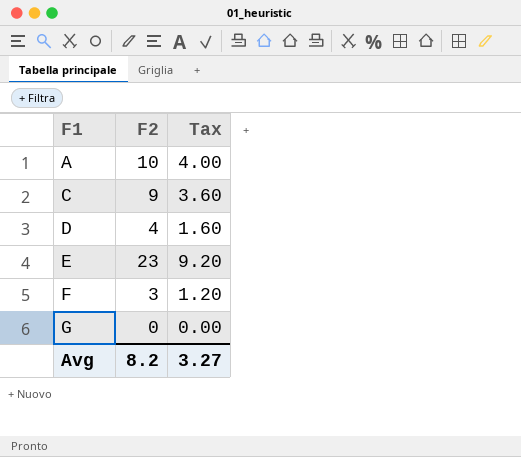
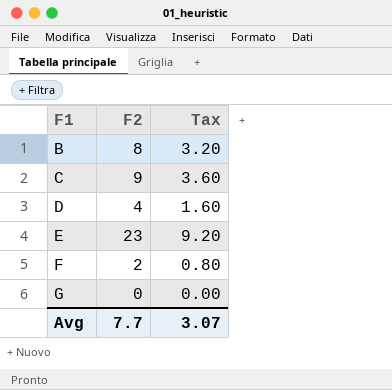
row A: 10 | 4.00 -> none
row B: none -> 8 | 3.20
F | F2: 3 -> 2
F | Tax: 1.20 -> 0.80
Avg | F2: 8.2 -> 7.7
Avg | Tax: 3.27 -> 3.07

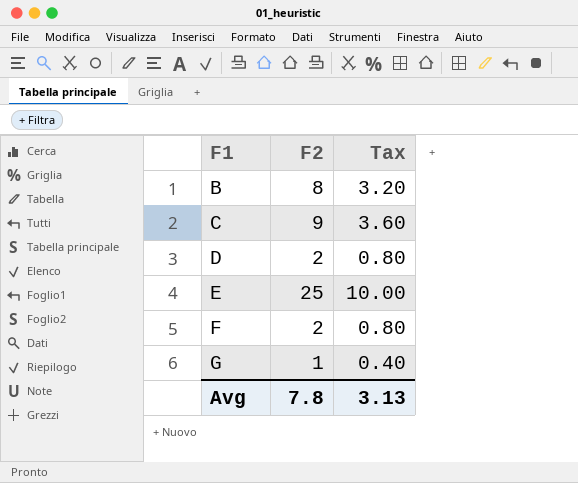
D | F2: 4 -> 2
D | Tax: 1.60 -> 0.80
E | F2: 23 -> 25
E | Tax: 9.20 -> 10.00
G | F2: 0 -> 1
G | Tax: 0.00 -> 0.40
Avg | F2: 7.7 -> 7.8
Avg | Tax: 3.07 -> 3.13

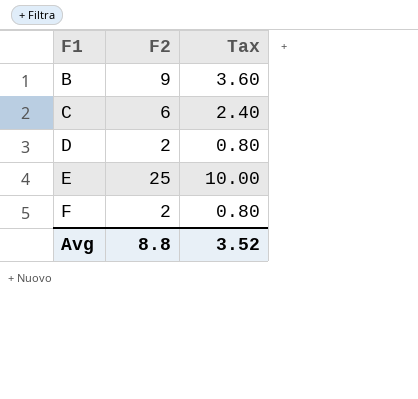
row G: 1 | 0.40 -> none
B | F2: 8 -> 9
B | Tax: 3.20 -> 3.60
C | F2: 9 -> 6
C | Tax: 3.60 -> 2.40
Avg | F2: 7.8 -> 8.8
Avg | Tax: 3.13 -> 3.52

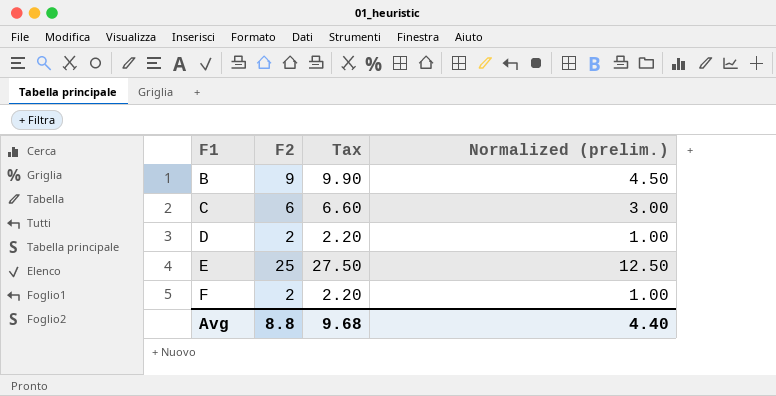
column Tax | formula: [F2] * 0.4 -> [F2] * 1.1
column Normalized (prelim.) | formula: none -> [F2] * 0.5
Avg | Tax: 3.52 -> 9.68

